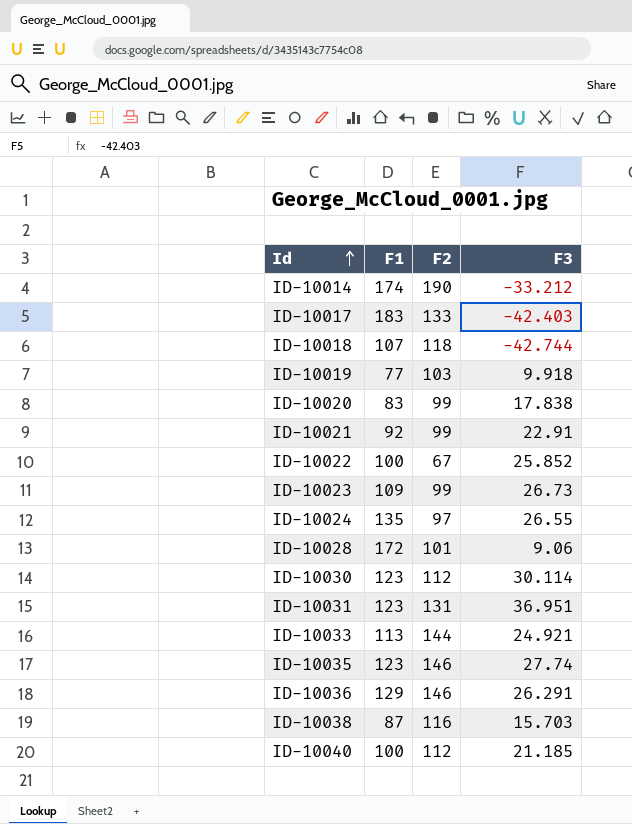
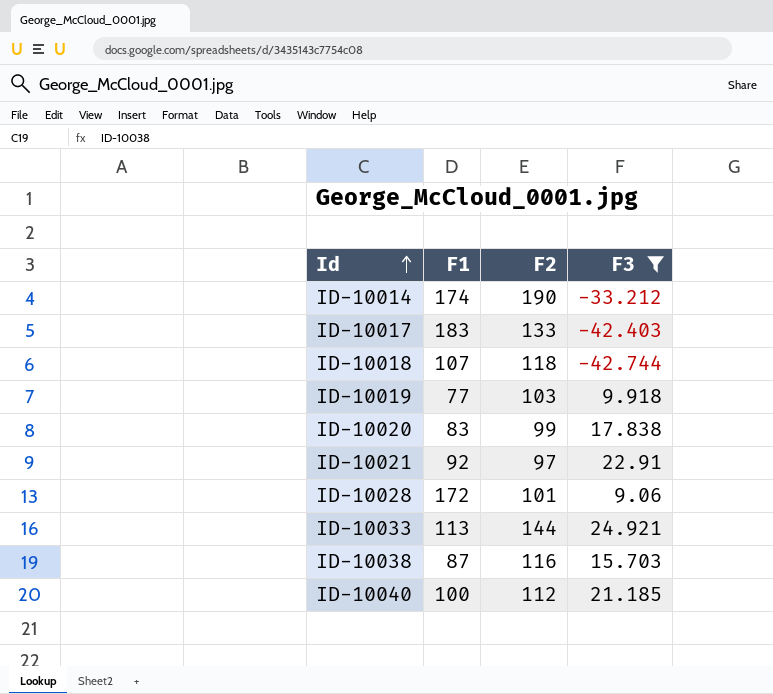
filter: none -> F3 <= 24.921
ID-10021 | F2: 99 -> 97

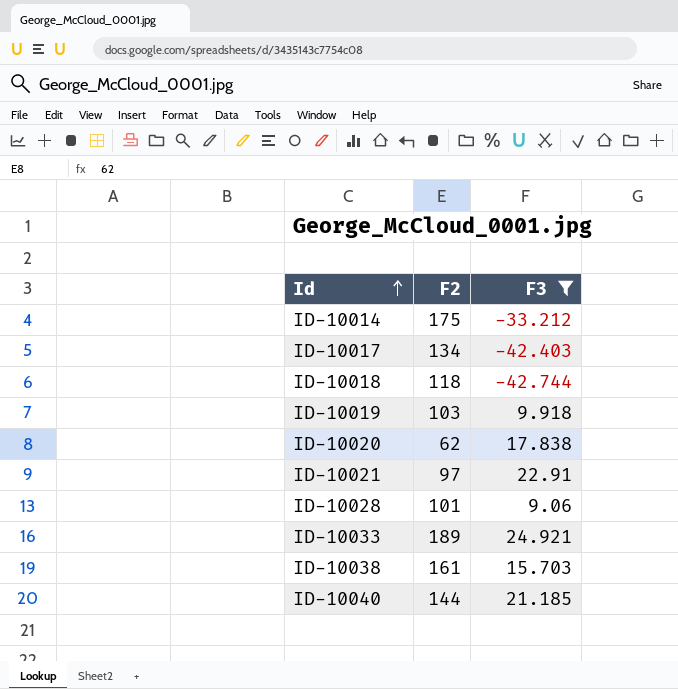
column F1 | position: 2 -> none
ID-10014 | F2: 190 -> 175
ID-10017 | F2: 133 -> 134
ID-10020 | F2: 99 -> 62
ID-10033 | F2: 144 -> 189
ID-10038 | F2: 116 -> 161
ID-10040 | F2: 112 -> 144

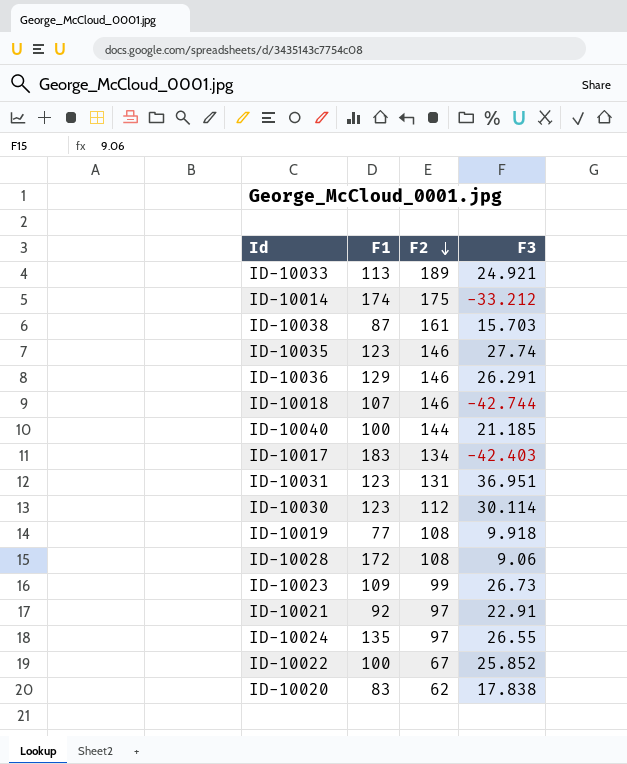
filter: F3 <= 24.921 -> none
row order: Id ascending -> F2 descending
column F1 | position: none -> 2
ID-10018 | F2: 118 -> 146
ID-10019 | F2: 103 -> 108
ID-10028 | F2: 101 -> 108

